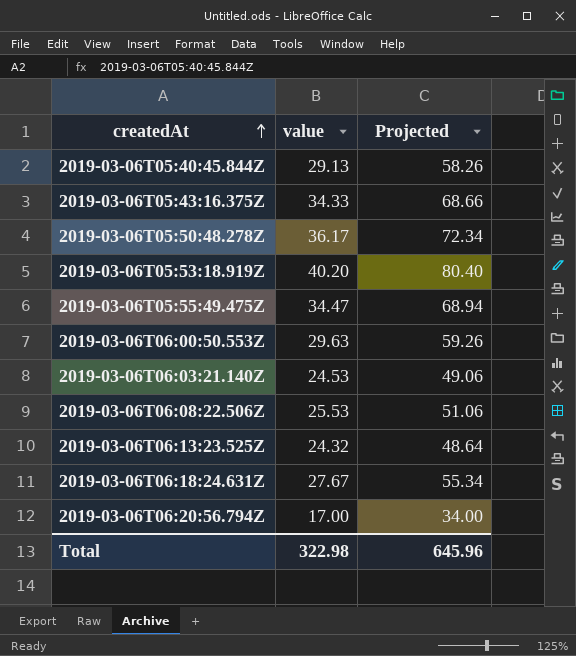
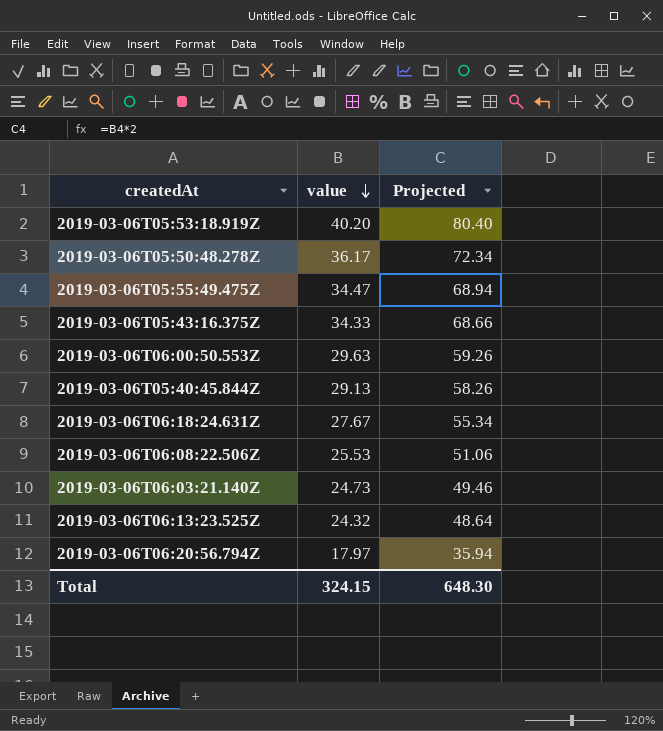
row order: createdAt ascending -> value descending
2019-03-06T06:03:21.140Z | value: 24.53 -> 24.73
2019-03-06T06:03:21.140Z | Projected: 49.06 -> 49.46
2019-03-06T06:20:56.794Z | value: 17.00 -> 17.97
2019-03-06T06:20:56.794Z | Projected: 34.00 -> 35.94
Total | value: 322.98 -> 324.15
Total | Projected: 645.96 -> 648.30

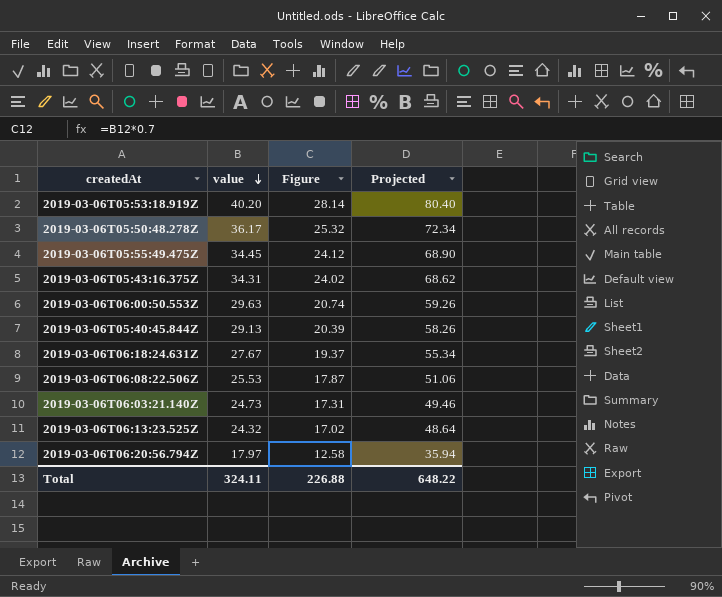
column Figure | formula: none -> [value] * 0.7
2019-03-06T05:55:49.475Z | value: 34.47 -> 34.45
2019-03-06T05:55:49.475Z | Projected: 68.94 -> 68.90
2019-03-06T05:43:16.375Z | value: 34.33 -> 34.31
2019-03-06T05:43:16.375Z | Projected: 68.66 -> 68.62
Total | value: 324.15 -> 324.11
Total | Projected: 648.30 -> 648.22

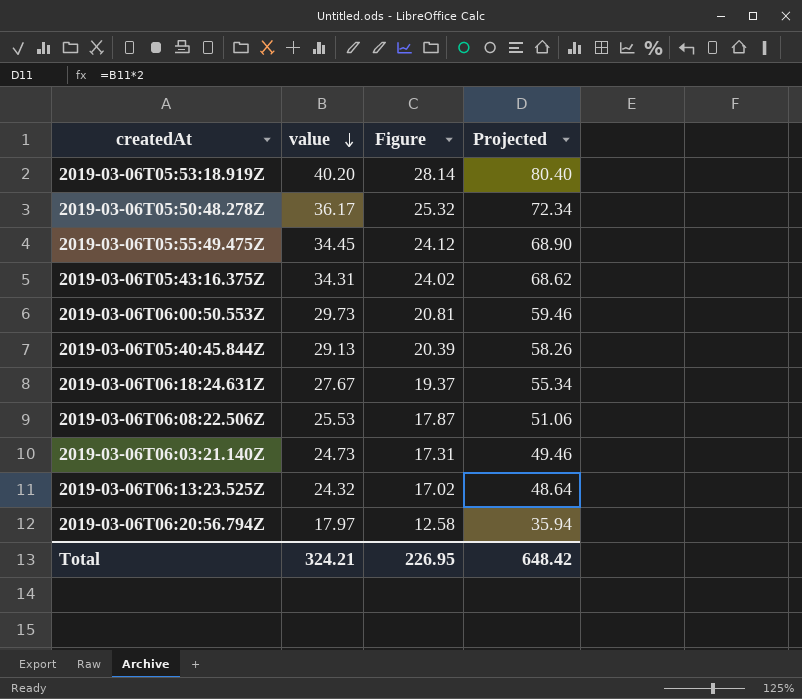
2019-03-06T06:00:50.553Z | value: 29.63 -> 29.73
2019-03-06T06:00:50.553Z | Figure: 20.74 -> 20.81
2019-03-06T06:00:50.553Z | Projected: 59.26 -> 59.46
Total | value: 324.11 -> 324.21
Total | Figure: 226.88 -> 226.95
Total | Projected: 648.22 -> 648.42

